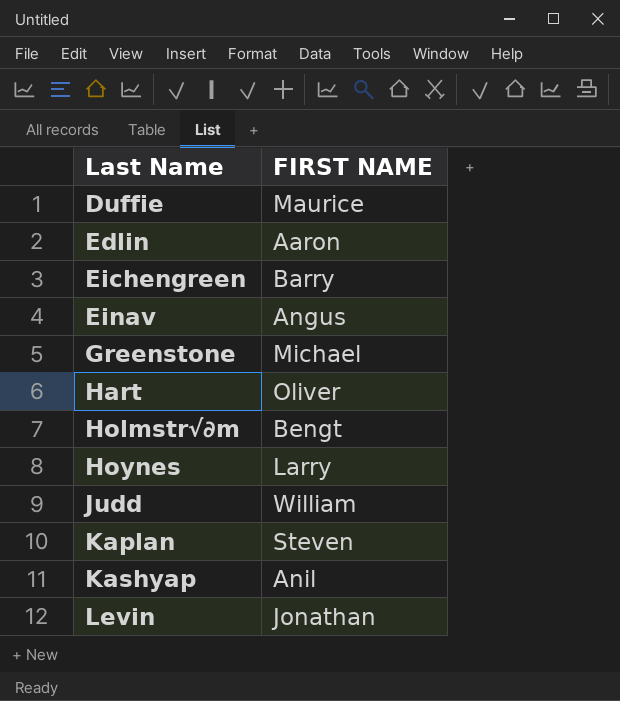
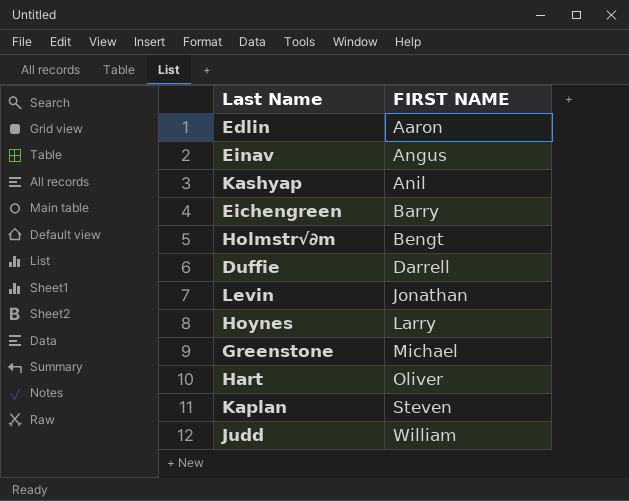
row order: Last Name ascending -> FIRST NAME ascending
Duffie | FIRST NAME: Maurice -> Darrell

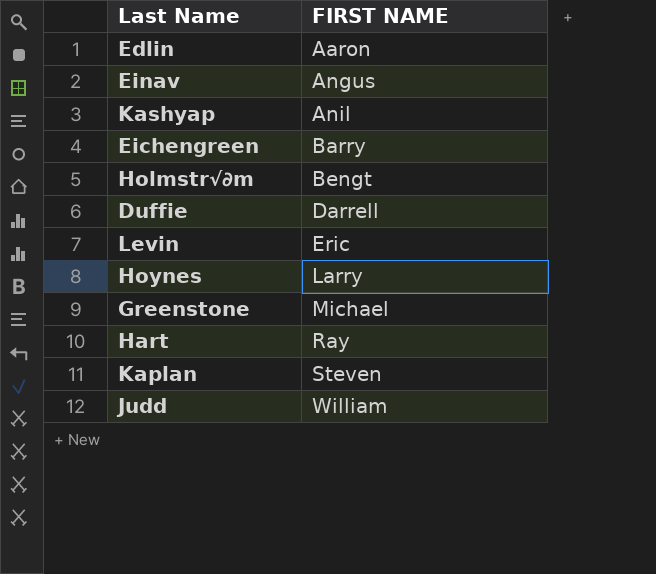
Levin | FIRST NAME: Jonathan -> Eric
Hart | FIRST NAME: Oliver -> Ray

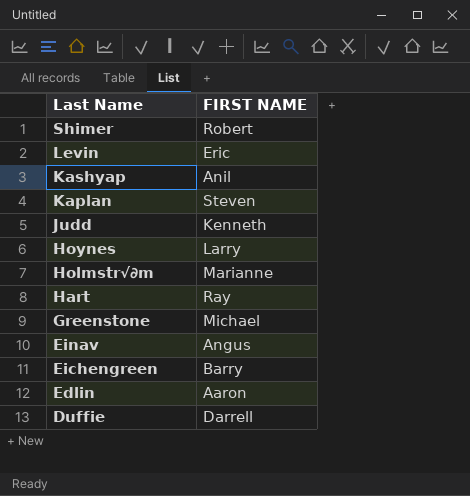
row order: FIRST NAME ascending -> Last Name descending
row Shimer: none -> Robert
Judd | FIRST NAME: William -> Kenneth
Holmstr√∂m | FIRST NAME: Bengt -> Marianne

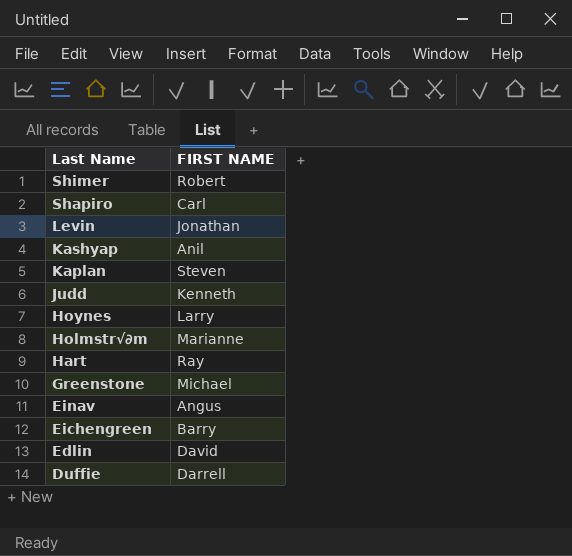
row Shapiro: none -> Carl
Levin | FIRST NAME: Eric -> Jonathan
Edlin | FIRST NAME: Aaron -> David

